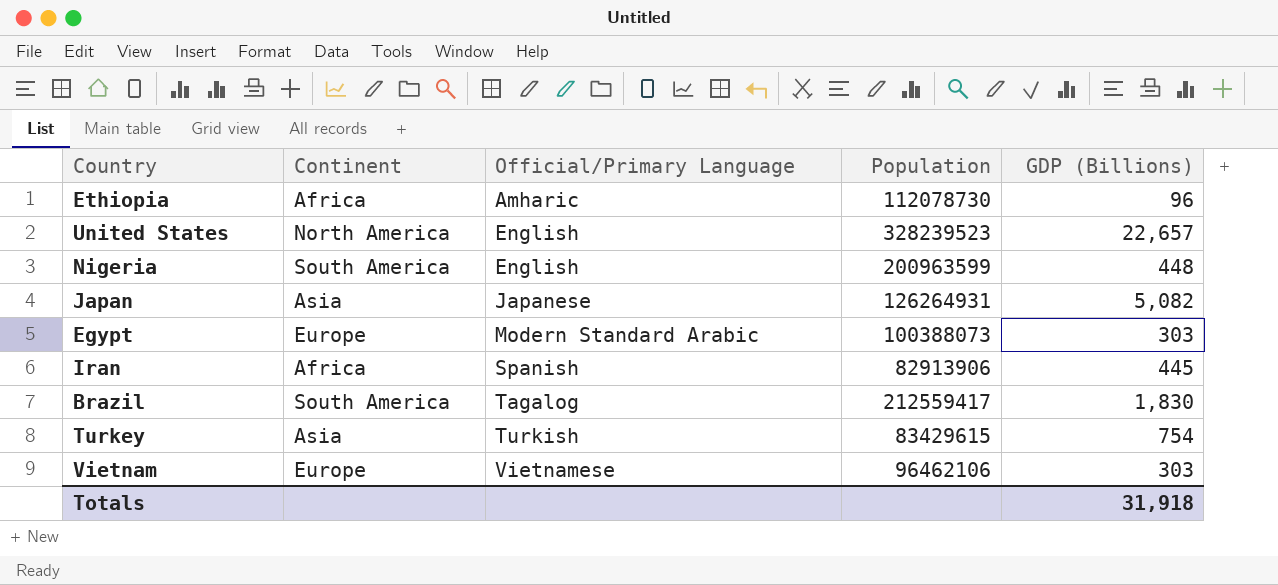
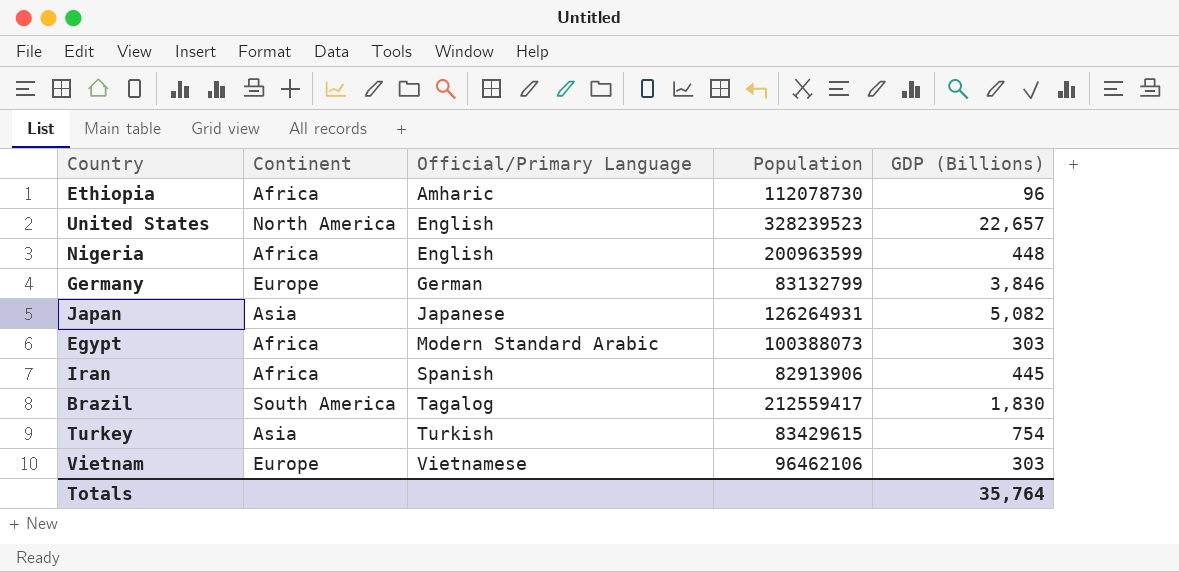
Nigeria | Continent: South America -> Africa
row Germany: none -> Europe | German | 83132799 | 3,846
Egypt | Continent: Europe -> Africa
Totals | GDP (Billions): 31,918 -> 35,764

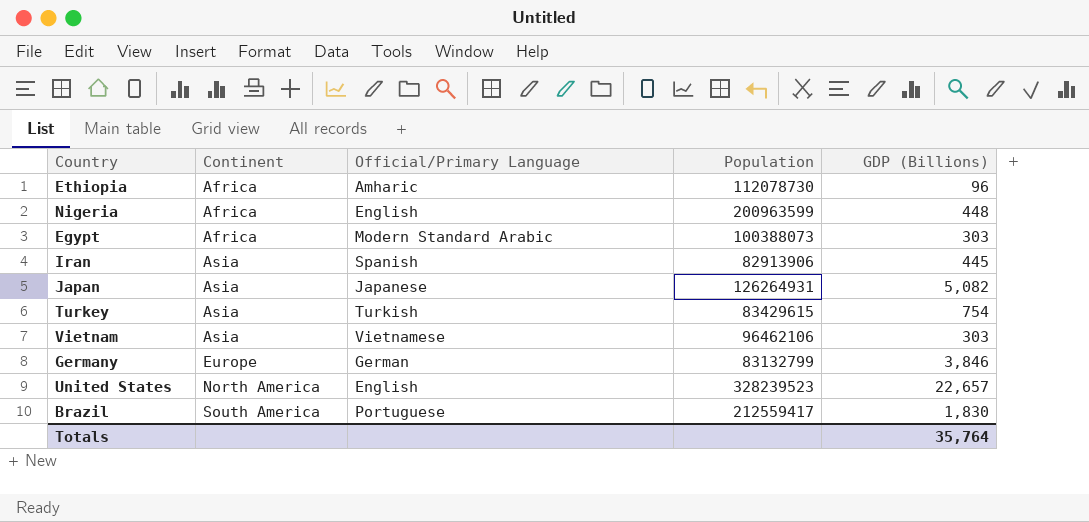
row order: Official/Primary Language ascending -> Continent ascending
Iran | Continent: Africa -> Asia
Vietnam | Continent: Europe -> Asia
Brazil | Official/Primary Language: Tagalog -> Portuguese

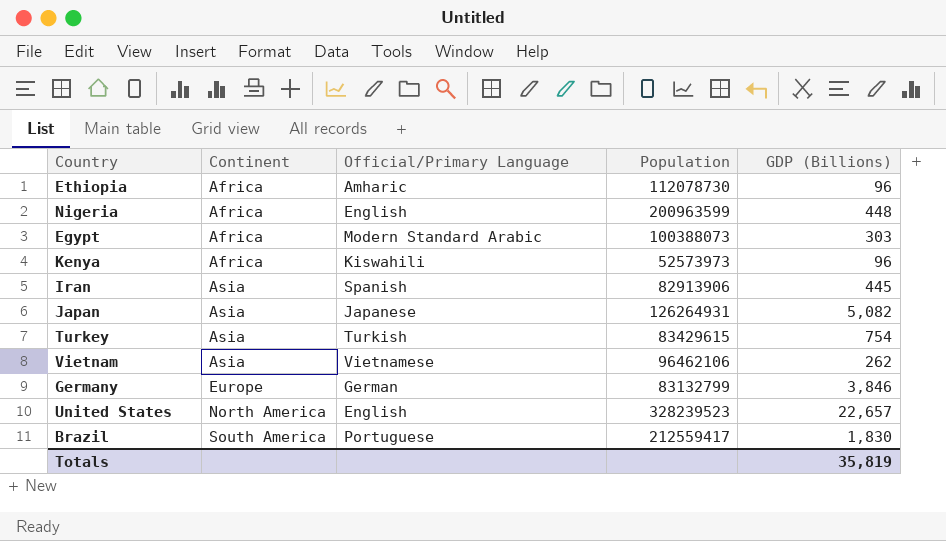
row Kenya: none -> Africa | Kiswahili | 52573973 | 96
Vietnam | GDP (Billions): 303 -> 262
Totals | GDP (Billions): 35,764 -> 35,819

